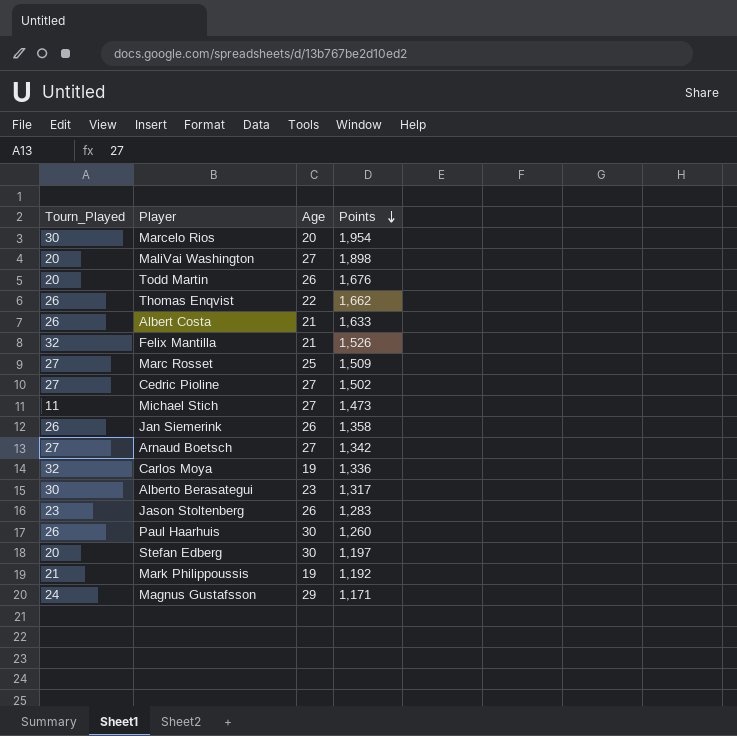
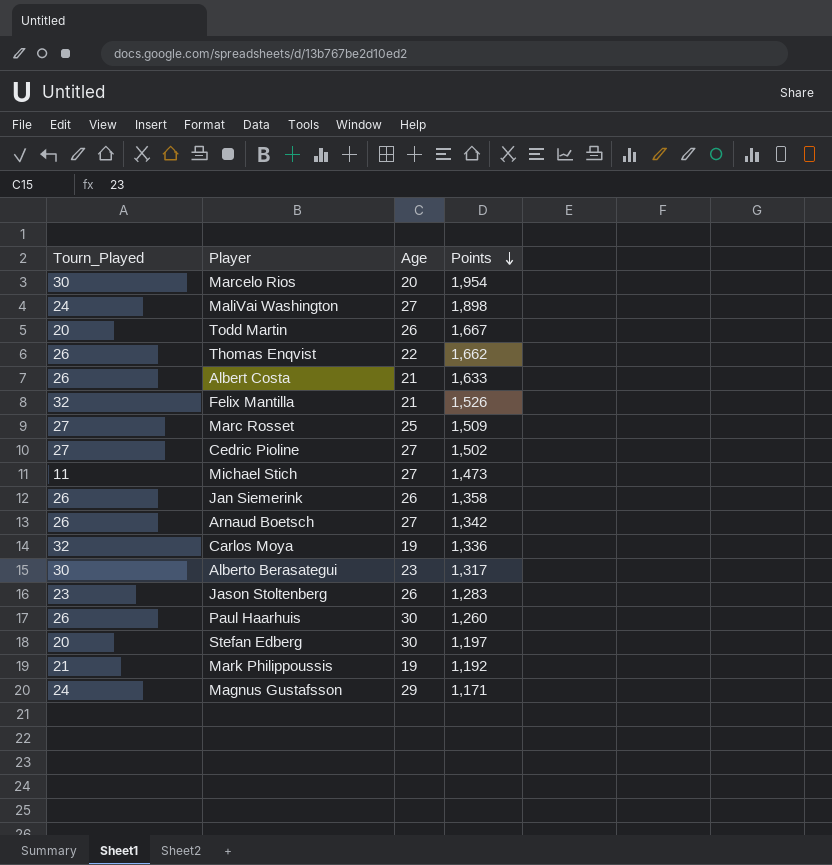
MaliVai Washington | Tourn_Played: 20 -> 24
Todd Martin | Points: 1,676 -> 1,667
Arnaud Boetsch | Tourn_Played: 27 -> 26

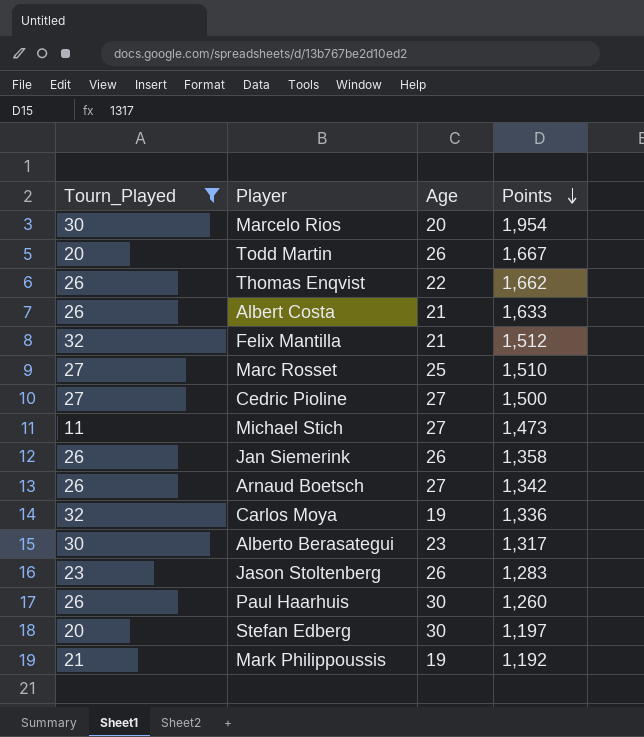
filter: none -> Tourn_Played != 24
Felix Mantilla | Points: 1,526 -> 1,512
Marc Rosset | Points: 1,509 -> 1,510
Cedric Pioline | Points: 1,502 -> 1,500

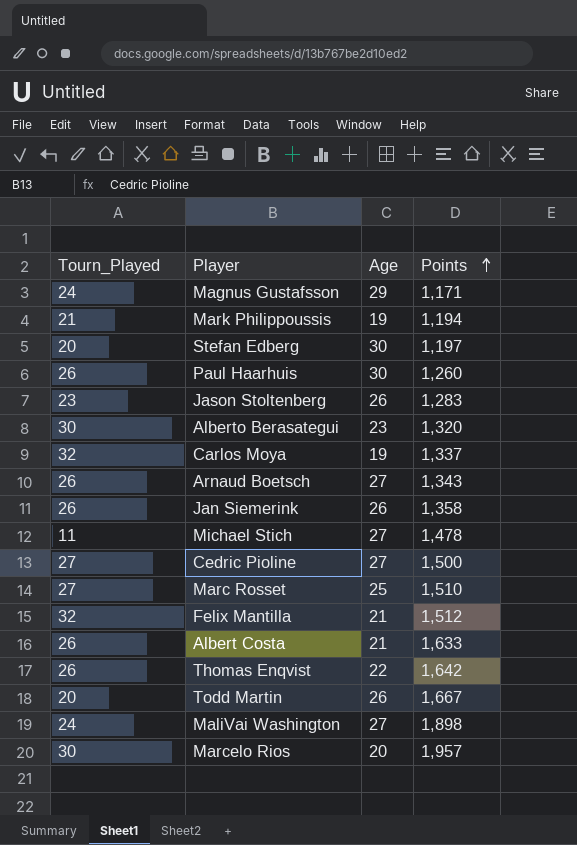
filter: Tourn_Played != 24 -> none
row order: Points descending -> Points ascending
Mark Philippoussis | Points: 1,192 -> 1,194
Alberto Berasategui | Points: 1,317 -> 1,320
Carlos Moya | Points: 1,336 -> 1,337
Arnaud Boetsch | Points: 1,342 -> 1,343
Michael Stich | Points: 1,473 -> 1,478
Thomas Enqvist | Points: 1,662 -> 1,642
Marcelo Rios | Points: 1,954 -> 1,957

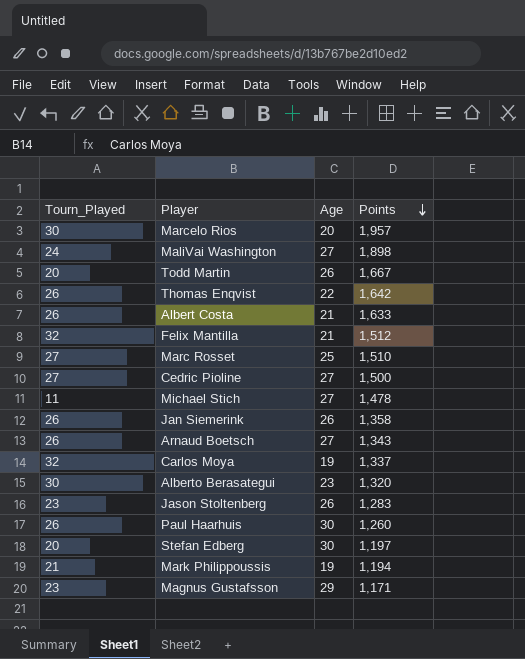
row order: Points ascending -> Points descending
Magnus Gustafsson | Tourn_Played: 24 -> 23

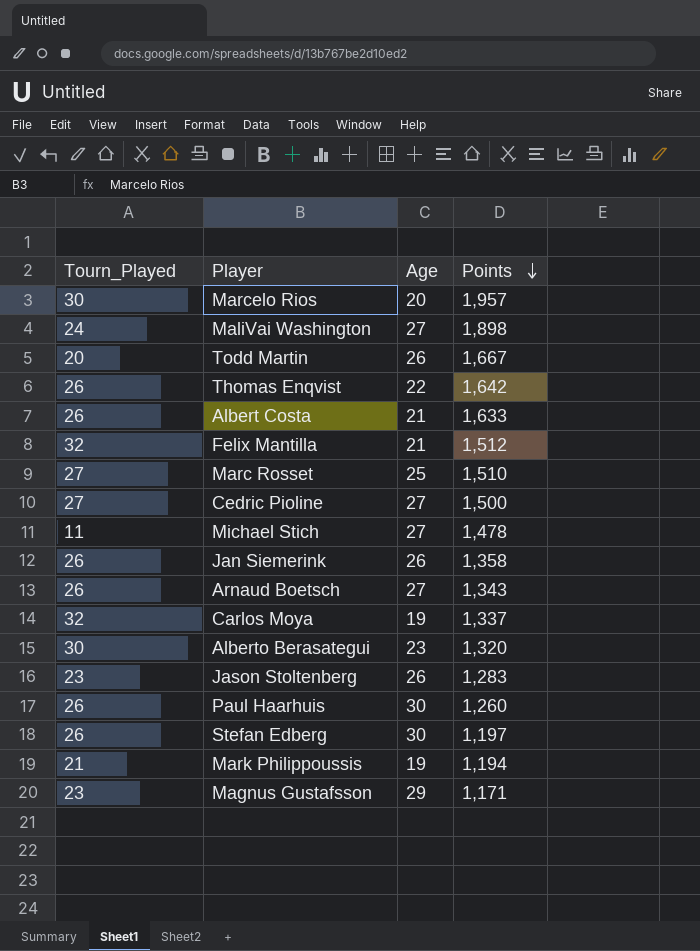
Stefan Edberg | Tourn_Played: 20 -> 26

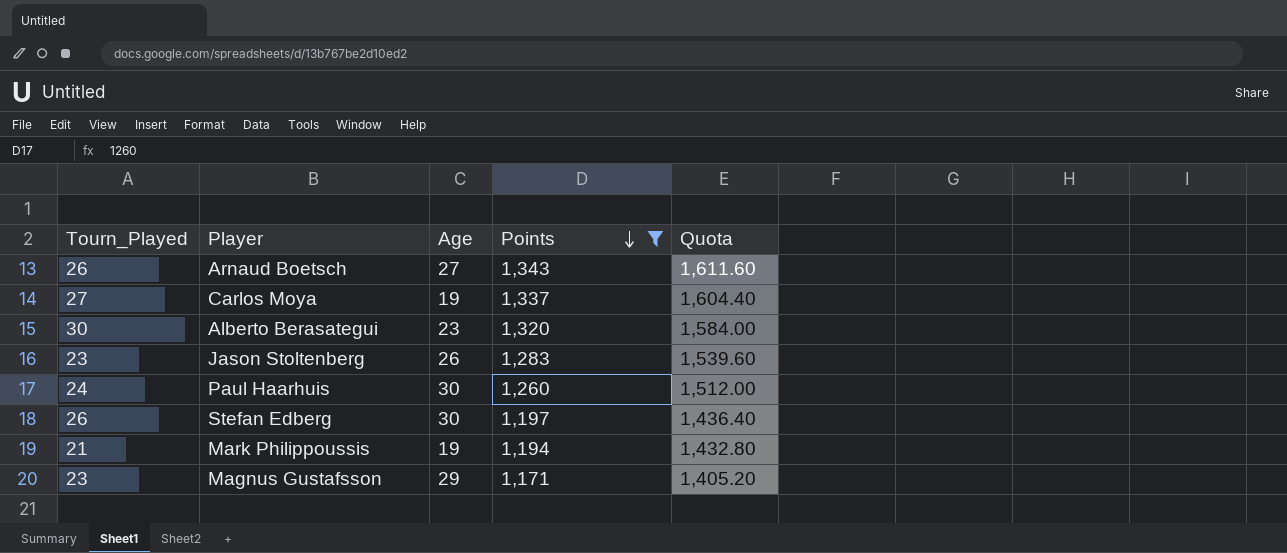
filter: none -> Points <= 1,343
column Quota | formula: none -> [Points] * 1.2
Carlos Moya | Tourn_Played: 32 -> 27
Paul Haarhuis | Tourn_Played: 26 -> 24

